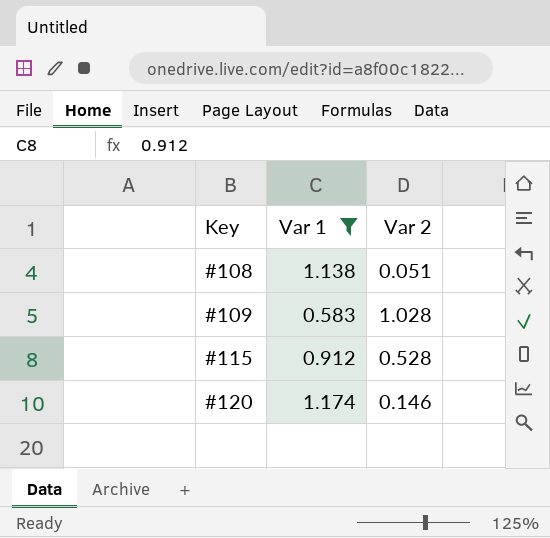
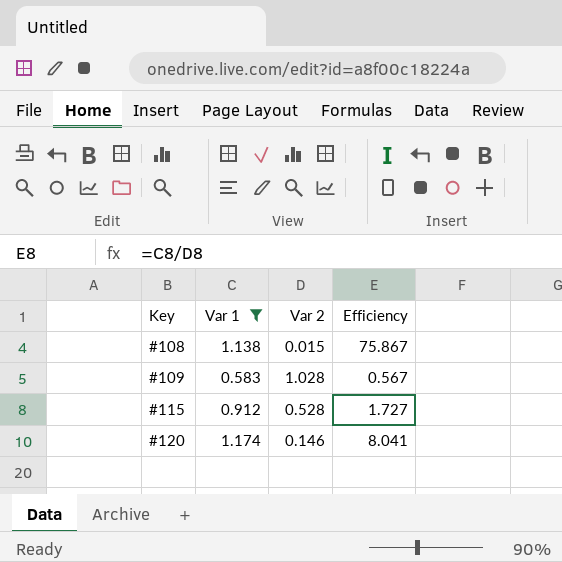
column Efficiency | formula: none -> [Var 1] / [Var 2]
#108 | Var 2: 0.051 -> 0.015

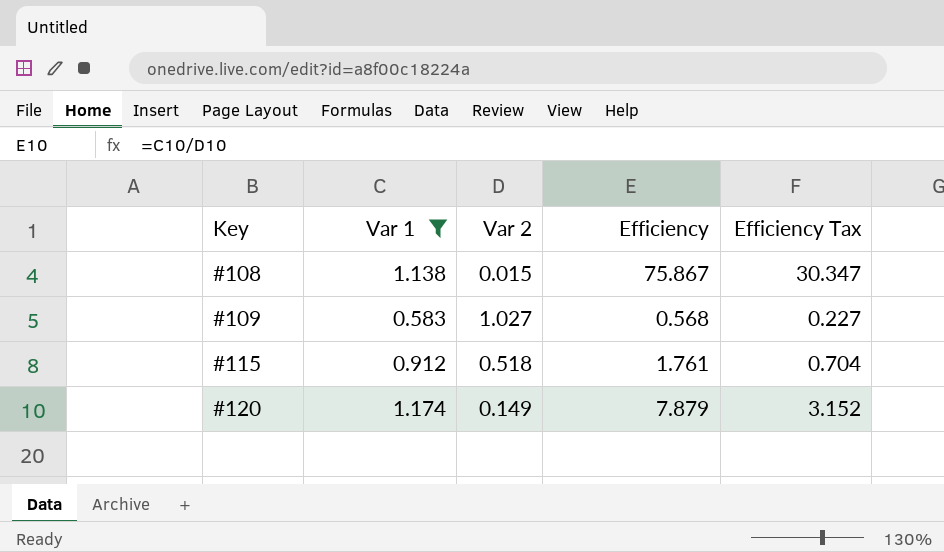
column Efficiency Tax | formula: none -> [Efficiency] * 0.4
#109 | Var 2: 1.028 -> 1.027
#109 | Efficiency: 0.567 -> 0.568
#115 | Var 2: 0.528 -> 0.518
#115 | Efficiency: 1.727 -> 1.761
#120 | Var 2: 0.146 -> 0.149
#120 | Efficiency: 8.041 -> 7.879

